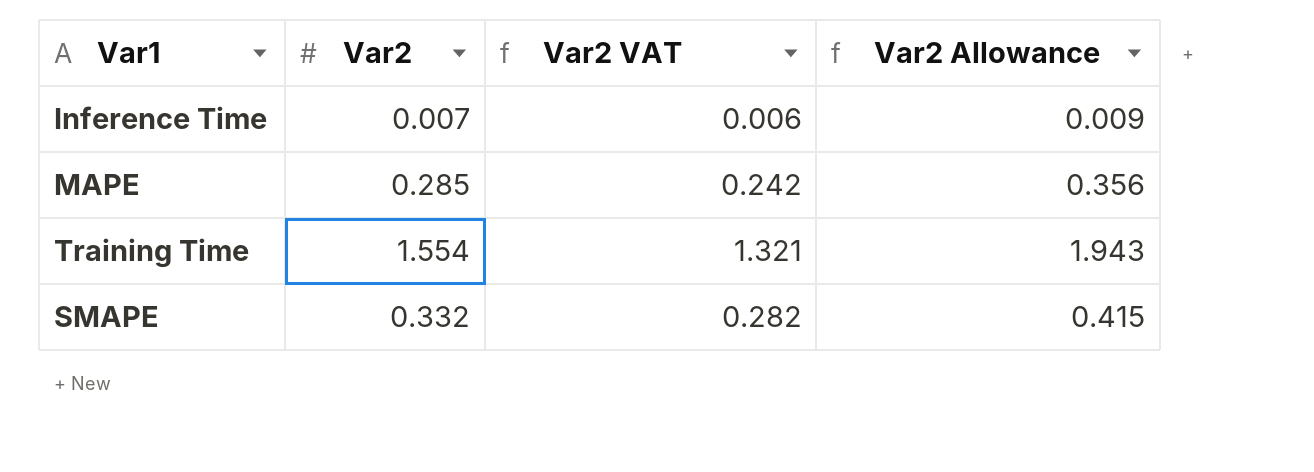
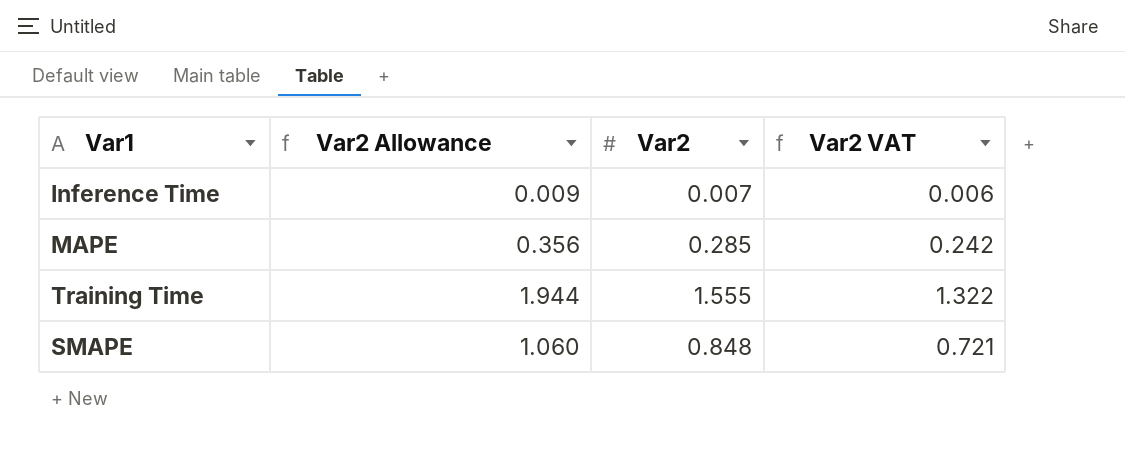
column Var2 Allowance | position: 4 -> 2
Training Time | Var2 Allowance: 1.943 -> 1.944
Training Time | Var2: 1.554 -> 1.555
Training Time | Var2 VAT: 1.321 -> 1.322
SMAPE | Var2 Allowance: 0.415 -> 1.060
SMAPE | Var2: 0.332 -> 0.848
SMAPE | Var2 VAT: 0.282 -> 0.721

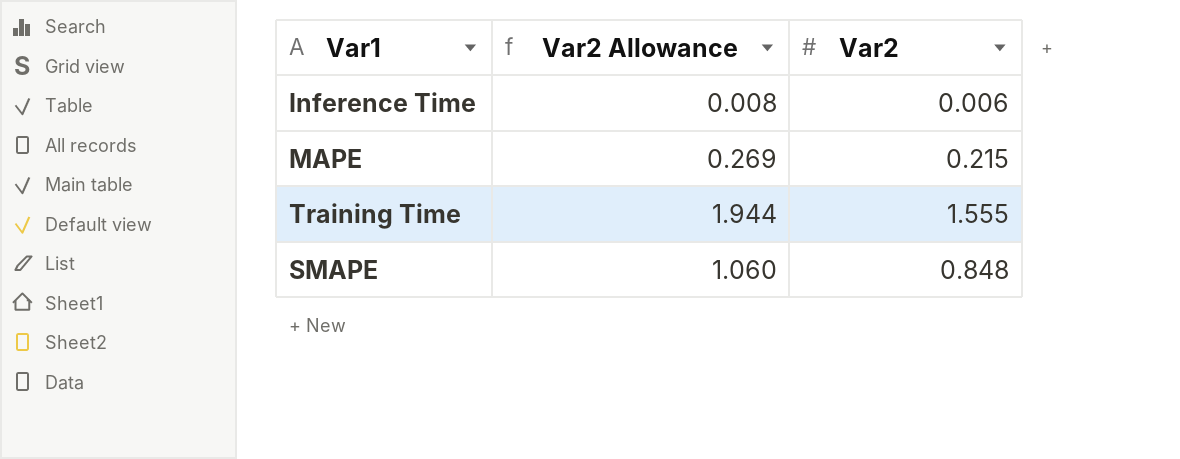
column Var2 VAT | formula: [Var2] * 0.85 -> none
Inference Time | Var2 Allowance: 0.009 -> 0.008
Inference Time | Var2: 0.007 -> 0.006
MAPE | Var2 Allowance: 0.356 -> 0.269
MAPE | Var2: 0.285 -> 0.215

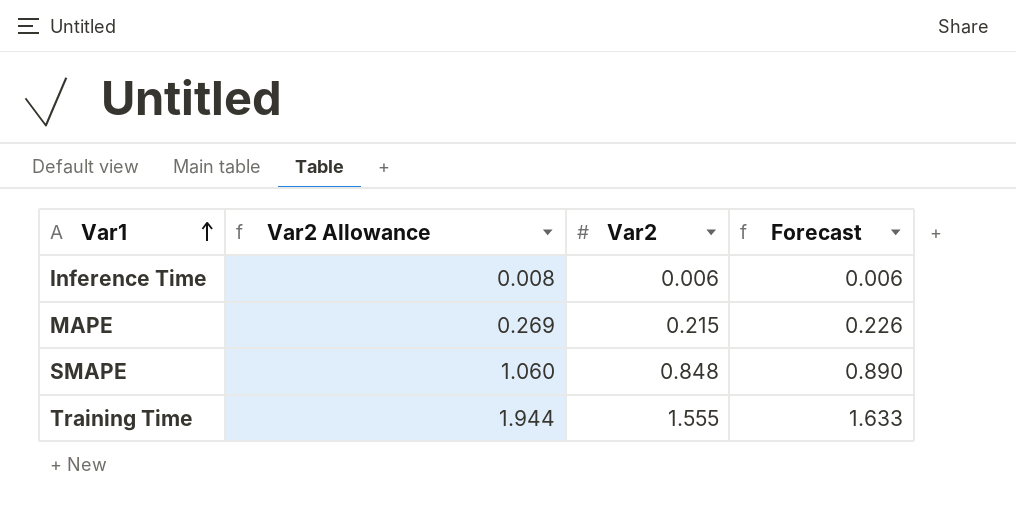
row order: none -> Var1 ascending
column Forecast | formula: none -> [Var2] * 1.05

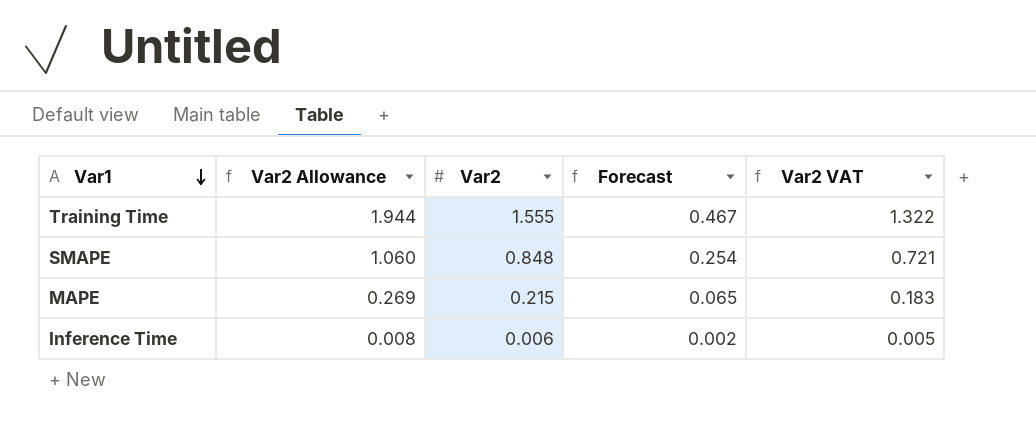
row order: Var1 ascending -> Var1 descending
column Forecast | formula: [Var2] * 1.05 -> [Var2] * 0.3
column Var2 VAT | formula: none -> [Var2] * 0.85

